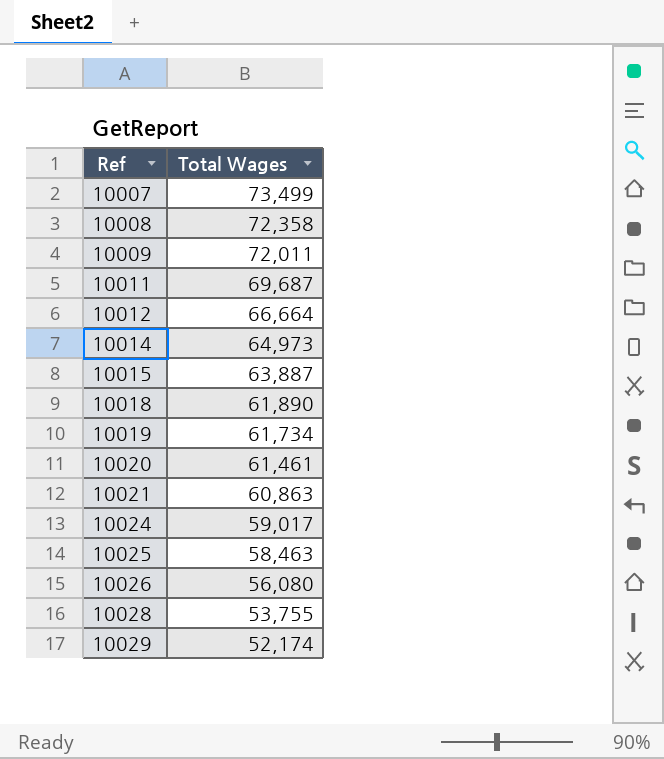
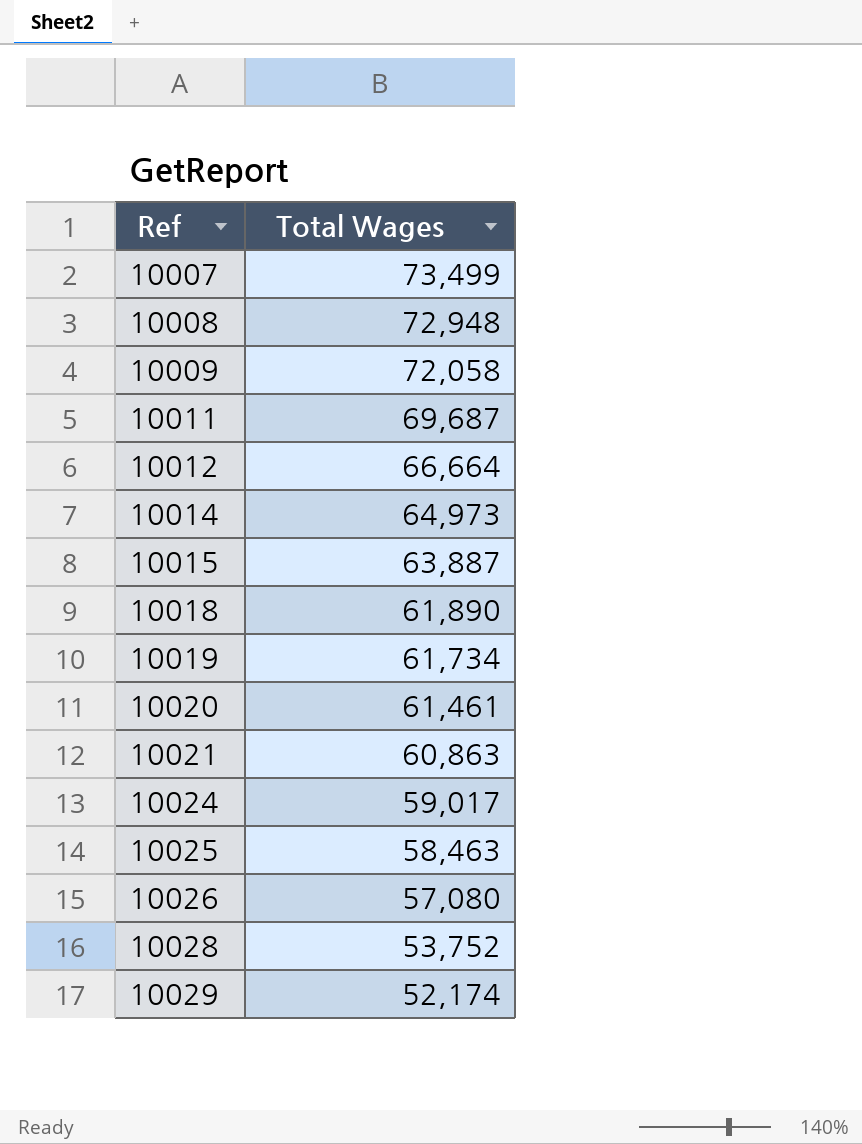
10008 | Total Wages: 72,358 -> 72,948
10009 | Total Wages: 72,011 -> 72,058
10026 | Total Wages: 56,080 -> 57,080
10028 | Total Wages: 53,755 -> 53,752

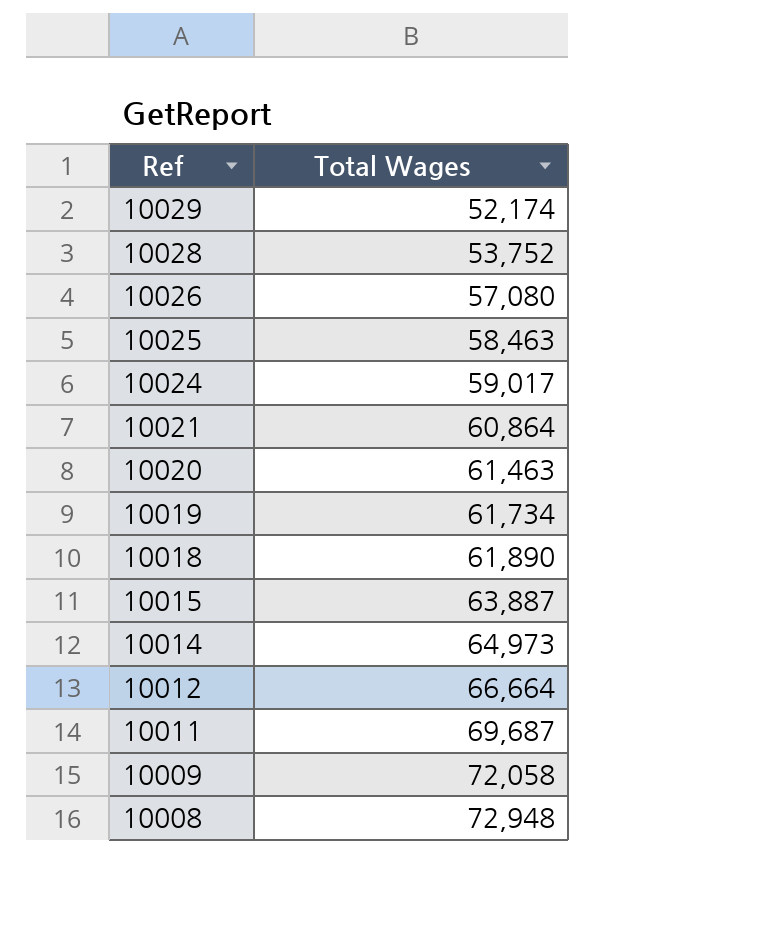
row order: Ref ascending -> Ref descending
row 10007: 73,499 -> none
10021 | Total Wages: 60,863 -> 60,864
10020 | Total Wages: 61,461 -> 61,463

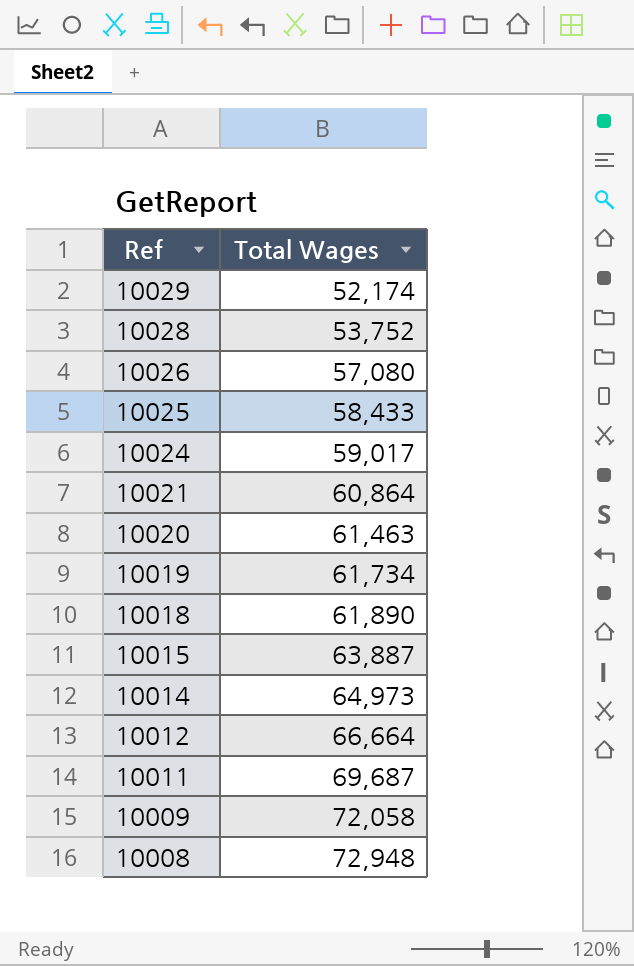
10025 | Total Wages: 58,463 -> 58,433

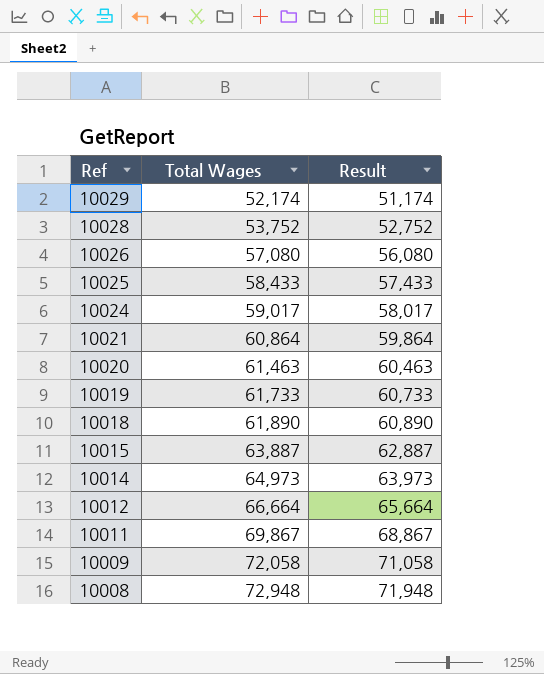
column Result | formula: none -> [Total Wages] - 1000
10019 | Total Wages: 61,734 -> 61,733
10011 | Total Wages: 69,687 -> 69,867

